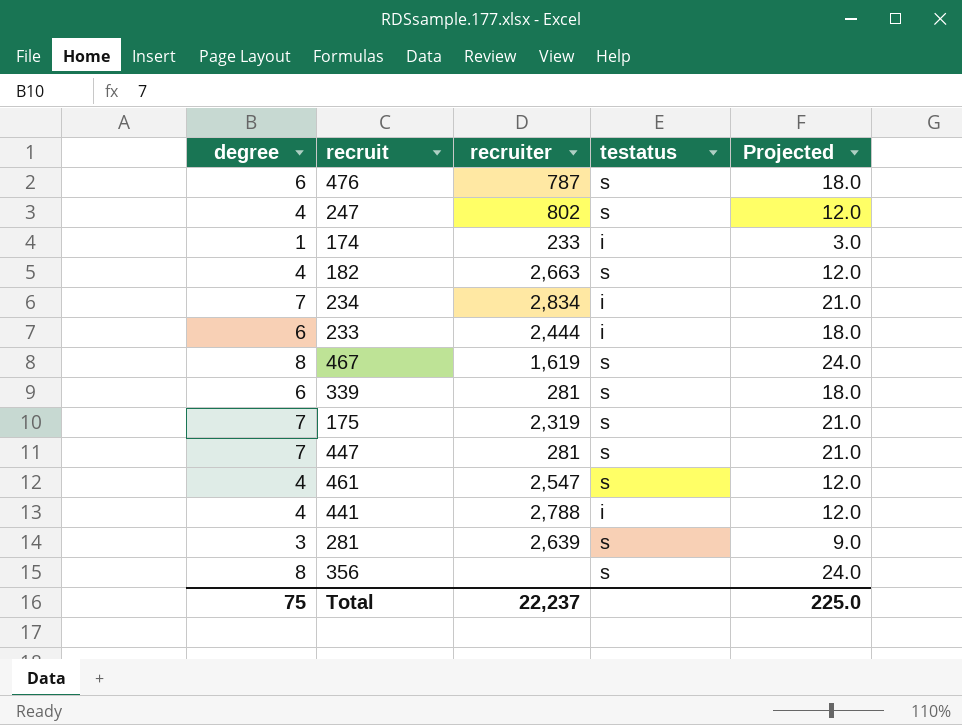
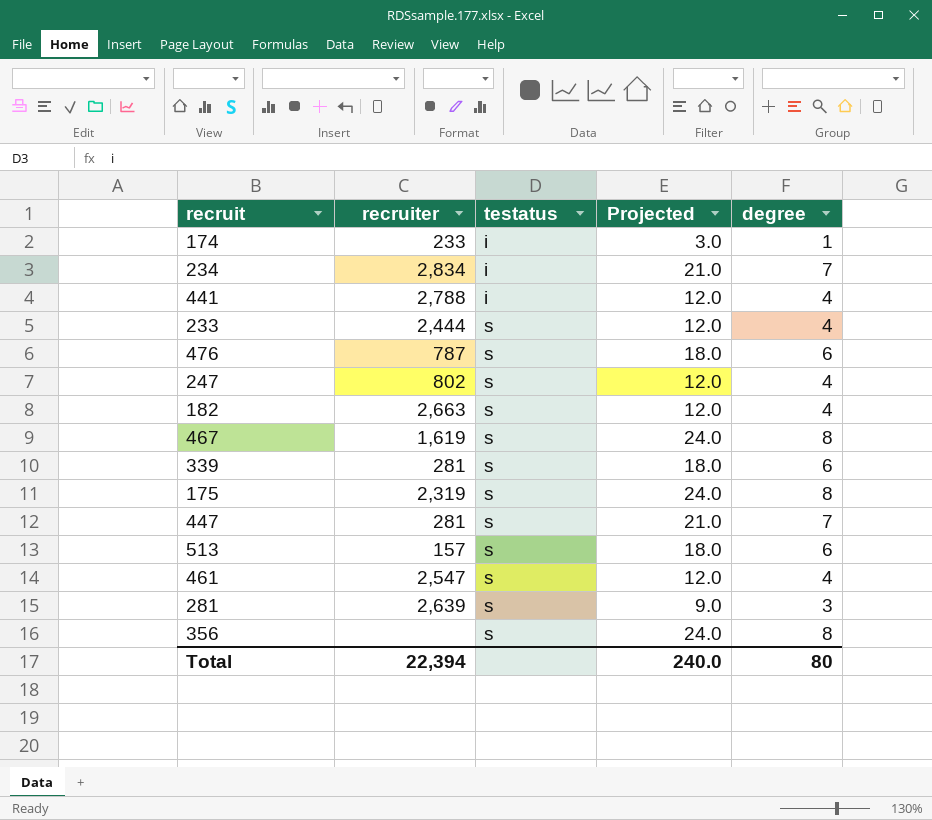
row order: none -> testatus ascending
column degree | position: 1 -> 5
233 | testatus: i -> s
233 | Projected: 18.0 -> 12.0
233 | degree: 6 -> 4
175 | Projected: 21.0 -> 24.0
175 | degree: 7 -> 8
row 513: none -> 157 | s | 18.0 | 6
Total | recruiter: 22,237 -> 22,394
Total | Projected: 225.0 -> 240.0
Total | degree: 75 -> 80

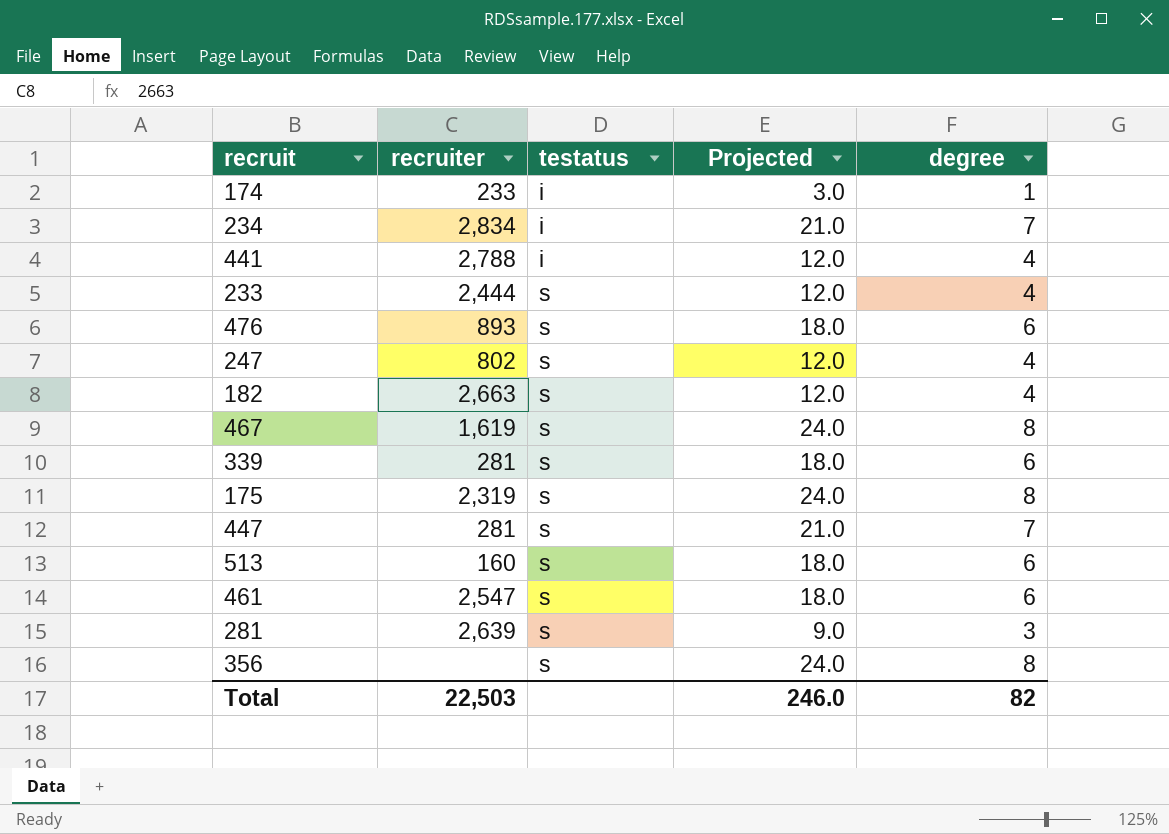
476 | recruiter: 787 -> 893
513 | recruiter: 157 -> 160
461 | Projected: 12.0 -> 18.0
461 | degree: 4 -> 6
Total | recruiter: 22,394 -> 22,503
Total | Projected: 240.0 -> 246.0
Total | degree: 80 -> 82

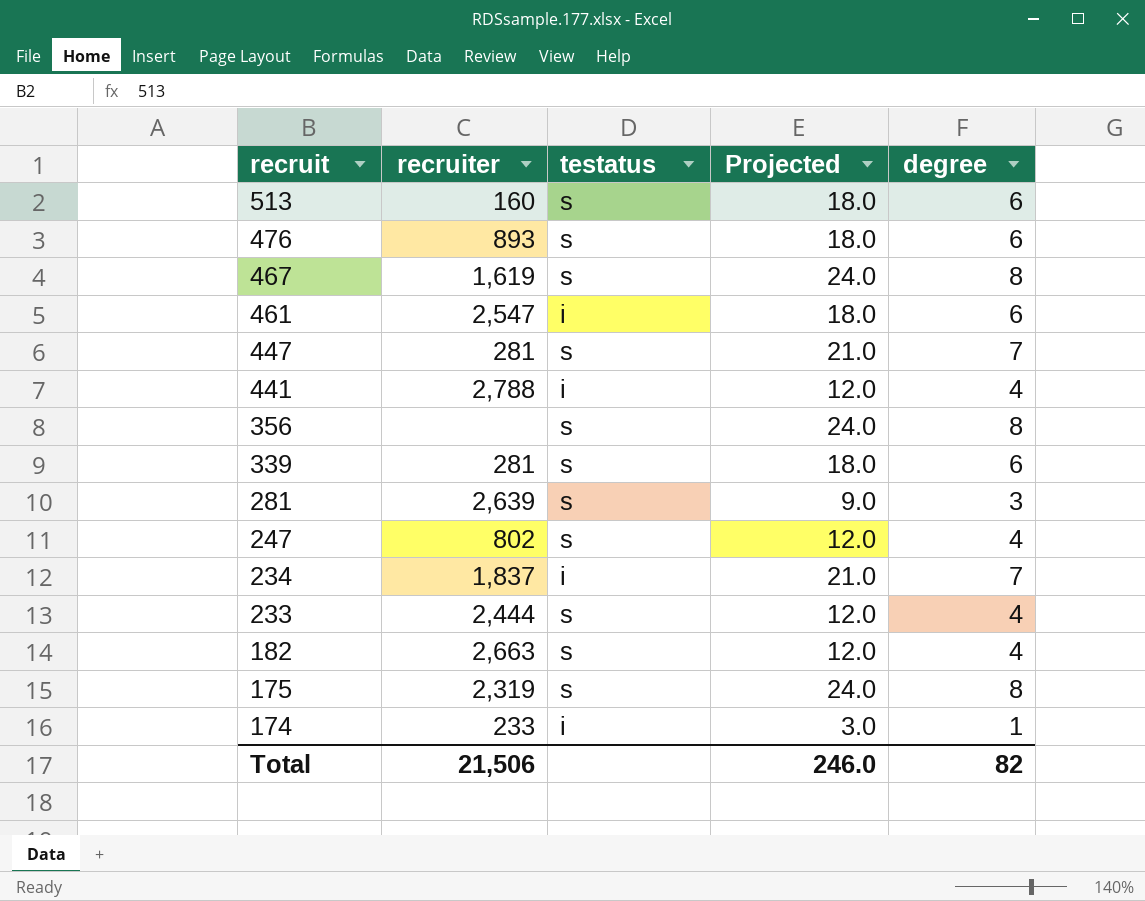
row order: testatus ascending -> recruit descending
461 | testatus: s -> i
234 | recruiter: 2,834 -> 1,837
Total | recruiter: 22,503 -> 21,506

